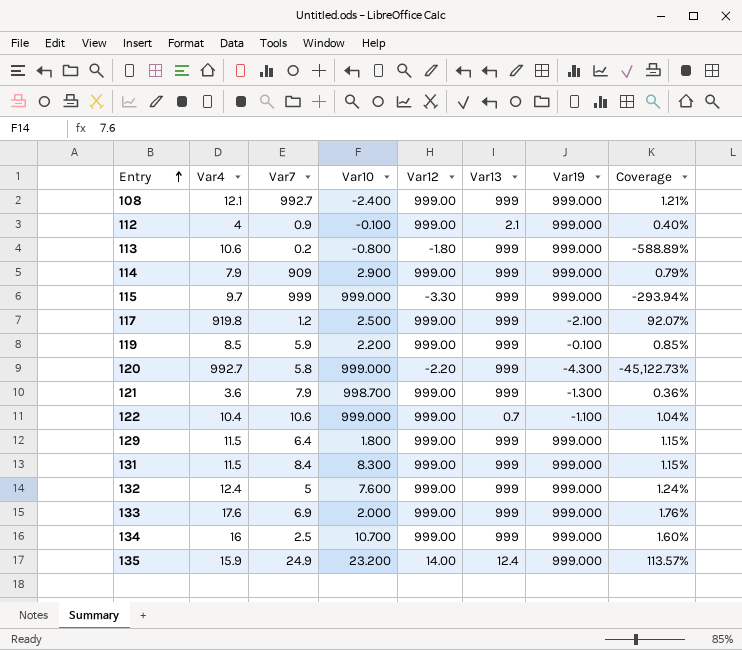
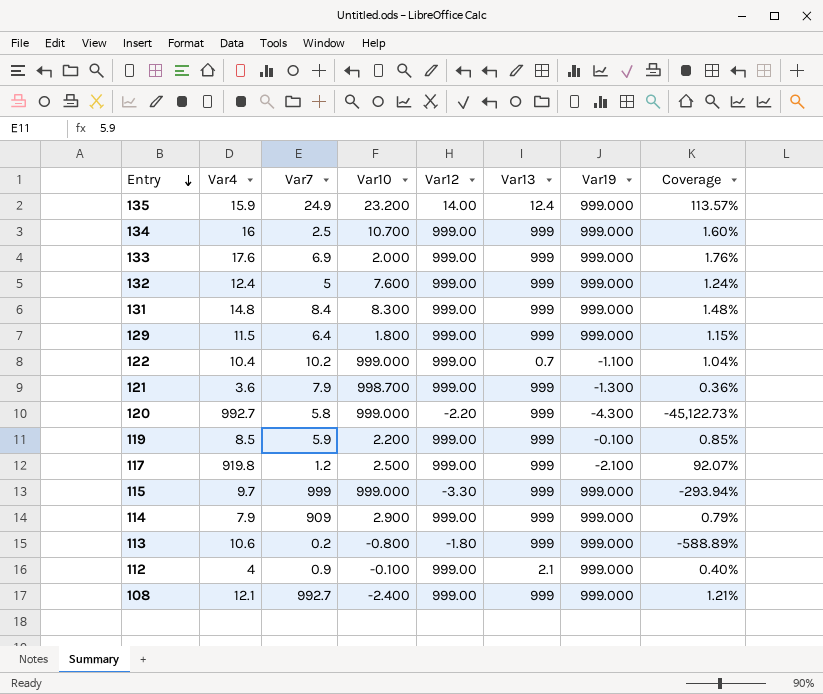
row order: Entry ascending -> Entry descending
131 | Var4: 11.5 -> 14.8
131 | Coverage: 1.15% -> 1.48%
122 | Var7: 10.6 -> 10.2

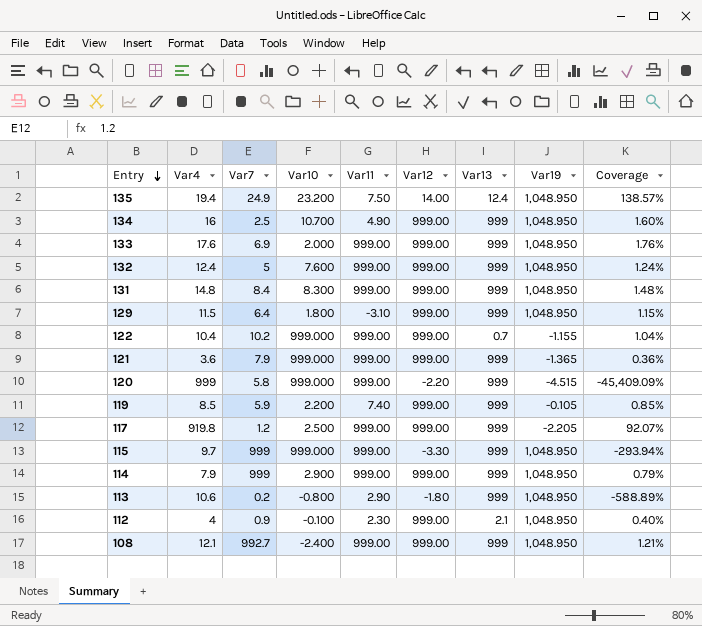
column Var11 | position: none -> 5
135 | Var4: 15.9 -> 19.4
135 | Var19: 999.000 -> 1,048.950
135 | Coverage: 113.57% -> 138.57%
134 | Var19: 999.000 -> 1,048.950
133 | Var19: 999.000 -> 1,048.950
132 | Var19: 999.000 -> 1,048.950
131 | Var19: 999.000 -> 1,048.950
129 | Var19: 999.000 -> 1,048.950
122 | Var19: -1.100 -> -1.155
121 | Var10: 998.700 -> 999.000
121 | Var19: -1.300 -> -1.365
120 | Var4: 992.7 -> 999
120 | Var19: -4.300 -> -4.515
120 | Coverage: -45,122.73% -> -45,409.09%
119 | Var19: -0.100 -> -0.105
117 | Var19: -2.100 -> -2.205
115 | Var19: 999.000 -> 1,048.950
114 | Var7: 909 -> 999
114 | Var19: 999.000 -> 1,048.950
113 | Var19: 999.000 -> 1,048.950
112 | Var19: 999.000 -> 1,048.950
108 | Var19: 999.000 -> 1,048.950

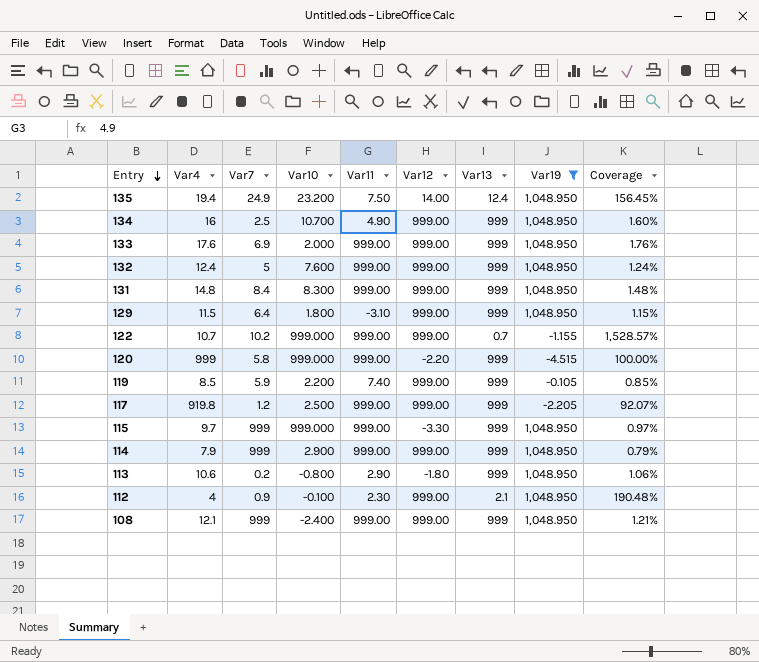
filter: none -> Var19 != -1.365
column Coverage | formula: [Var4] / [Var12] -> [Var4] / [Var13]
122 | Var4: 10.4 -> 10.7
108 | Var7: 992.7 -> 999

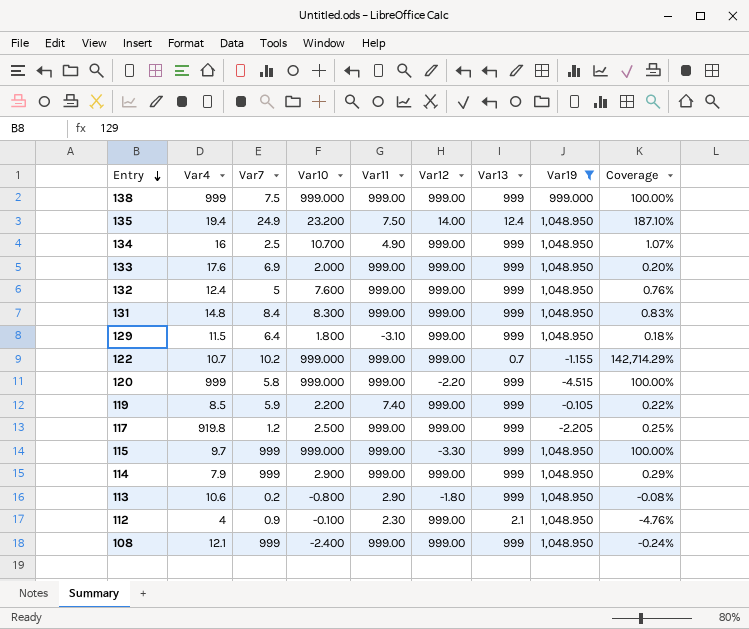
column Coverage | formula: [Var4] / [Var13] -> [Var10] / [Var13]
row 138: none -> 999 | 7.5 | 999.000 | 999.00 | 999.00 | 999 | 999.000 | 100.00%

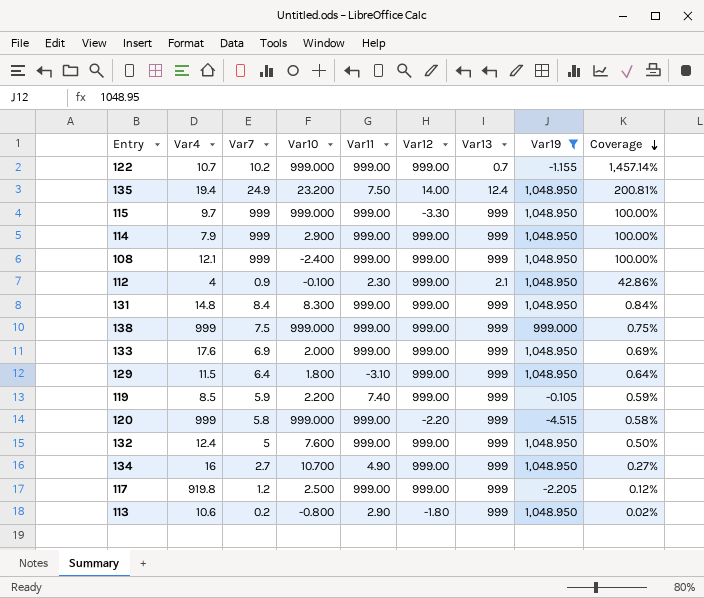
row order: Entry descending -> Coverage descending
column Coverage | formula: [Var10] / [Var13] -> [Var7] / [Var13]
134 | Var7: 2.5 -> 2.7

